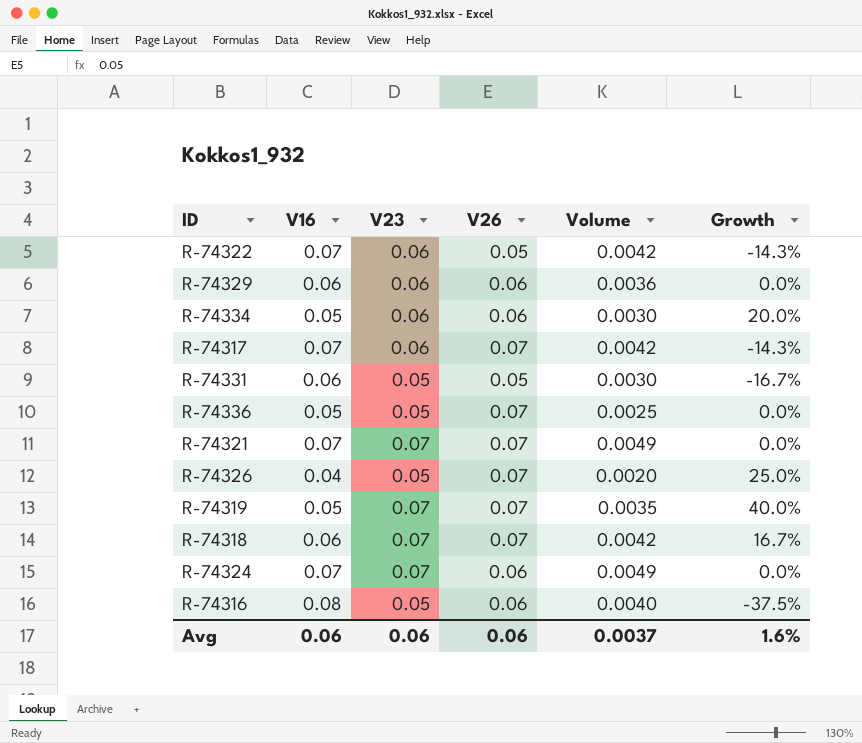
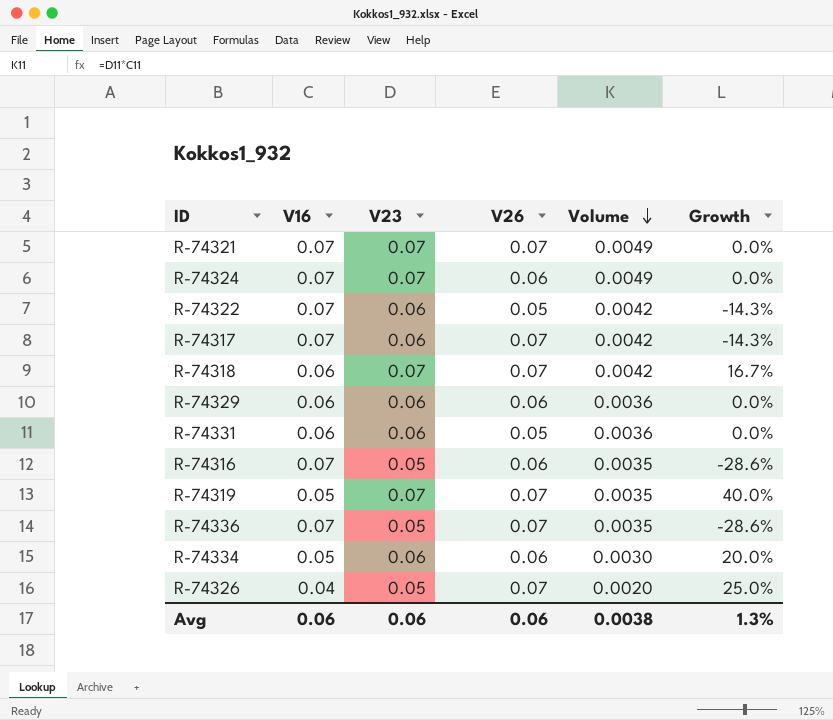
row order: none -> Volume descending
R-74331 | V23: 0.05 -> 0.06
R-74331 | Volume: 0.0030 -> 0.0036
R-74331 | Growth: -16.7% -> 0.0%
R-74316 | V16: 0.08 -> 0.07
R-74316 | Volume: 0.0040 -> 0.0035
R-74316 | Growth: -37.5% -> -28.6%
R-74336 | V16: 0.05 -> 0.07
R-74336 | Volume: 0.0025 -> 0.0035
R-74336 | Growth: 0.0% -> -28.6%
Avg | Volume: 0.0037 -> 0.0038
Avg | Growth: 1.6% -> 1.3%

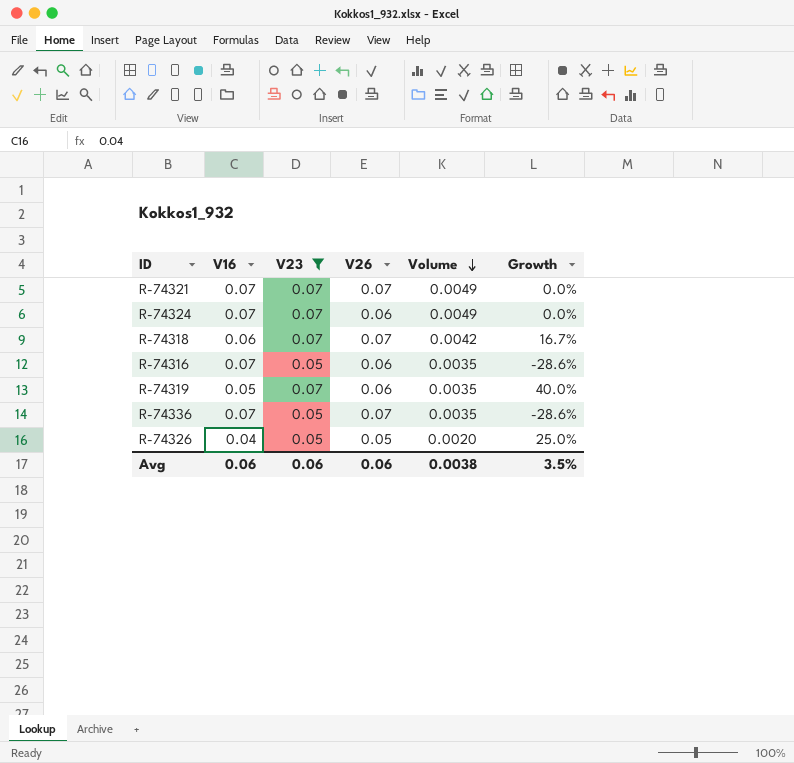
filter: none -> V23 != 0.06
R-74319 | V26: 0.07 -> 0.06
R-74326 | V26: 0.07 -> 0.05
Avg | Growth: 1.3% -> 3.5%

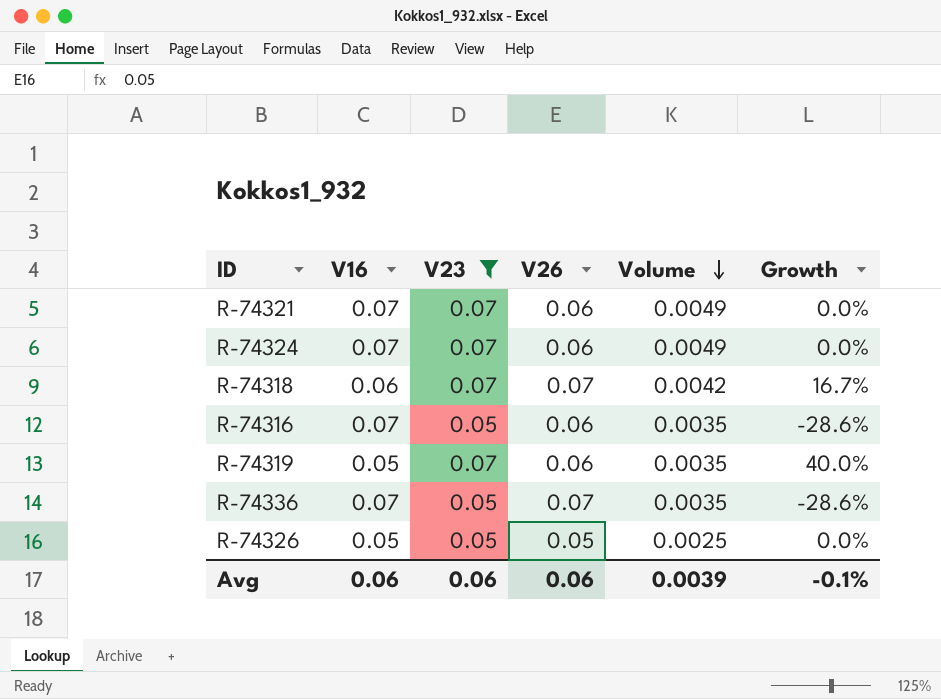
R-74321 | V26: 0.07 -> 0.06
R-74326 | V16: 0.04 -> 0.05
R-74326 | Volume: 0.0020 -> 0.0025
R-74326 | Growth: 25.0% -> 0.0%
Avg | Volume: 0.0038 -> 0.0039
Avg | Growth: 3.5% -> -0.1%

